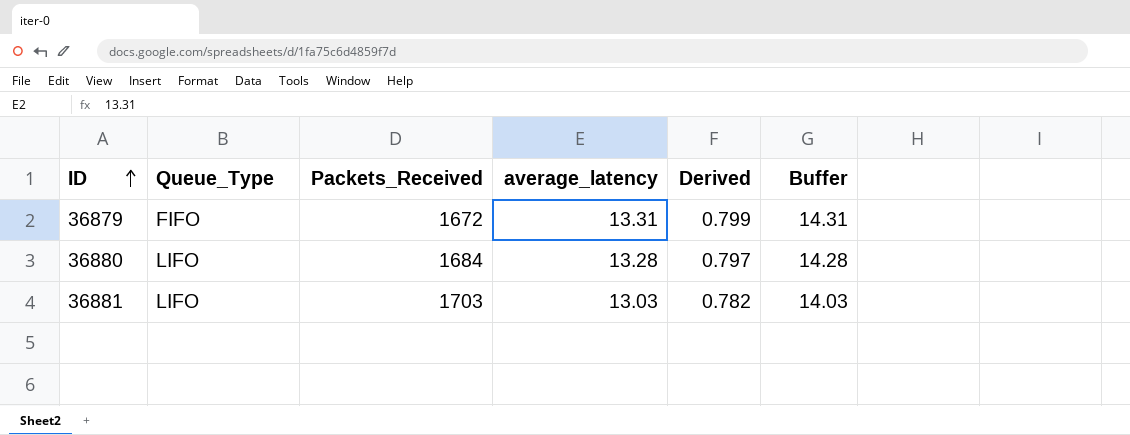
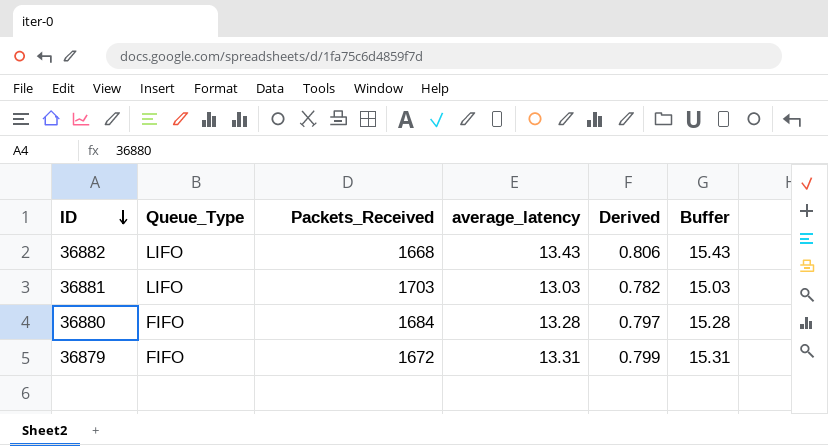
row order: ID ascending -> ID descending
column Buffer | formula: [average_latency] + 1 -> [average_latency] + 2
row 36882: none -> LIFO | 1668 | 13.43 | 0.806 | 15.43
36880 | Queue_Type: LIFO -> FIFO

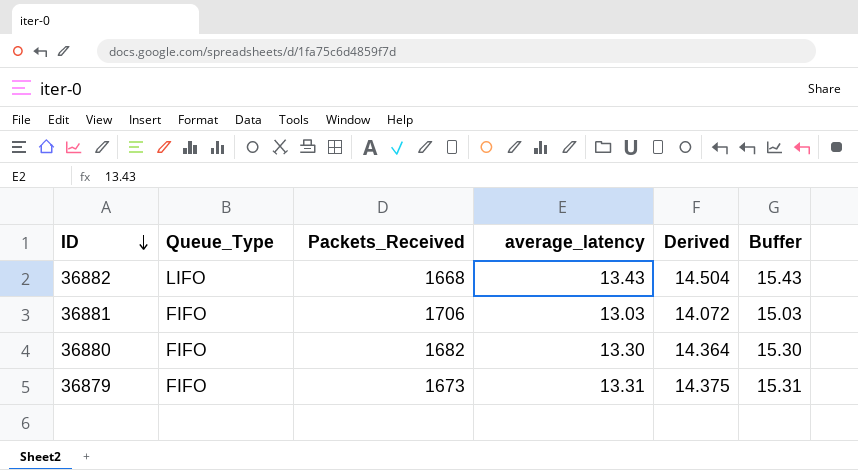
column Derived | formula: [average_latency] * 0.06 -> [average_latency] * 1.08
36881 | Queue_Type: LIFO -> FIFO
36881 | Packets_Received: 1703 -> 1706
36880 | Packets_Received: 1684 -> 1682
36880 | average_latency: 13.28 -> 13.30
36880 | Buffer: 15.28 -> 15.30
36879 | Packets_Received: 1672 -> 1673

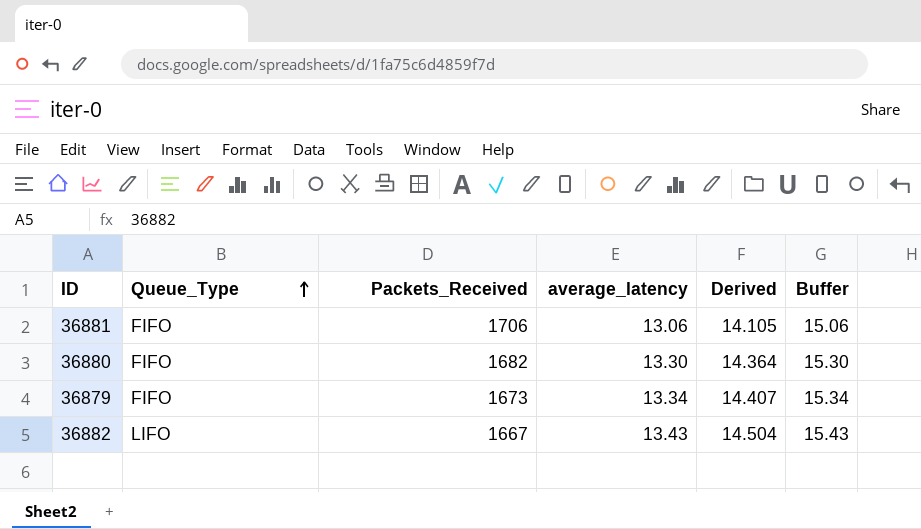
row order: ID descending -> Queue_Type ascending
36881 | average_latency: 13.03 -> 13.06
36881 | Derived: 14.072 -> 14.105
36881 | Buffer: 15.03 -> 15.06
36879 | average_latency: 13.31 -> 13.34
36879 | Derived: 14.375 -> 14.407
36879 | Buffer: 15.31 -> 15.34
36882 | Packets_Received: 1668 -> 1667

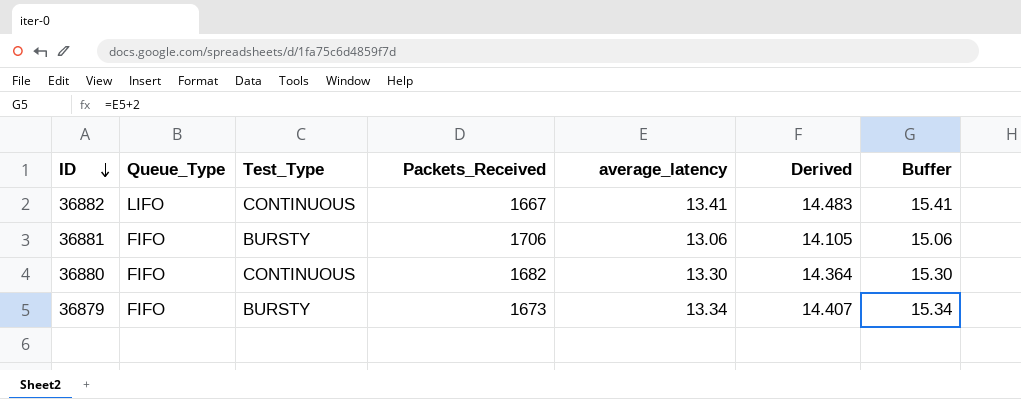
row order: Queue_Type ascending -> ID descending
column Test_Type | position: none -> 3
36882 | average_latency: 13.43 -> 13.41
36882 | Derived: 14.504 -> 14.483
36882 | Buffer: 15.43 -> 15.41

